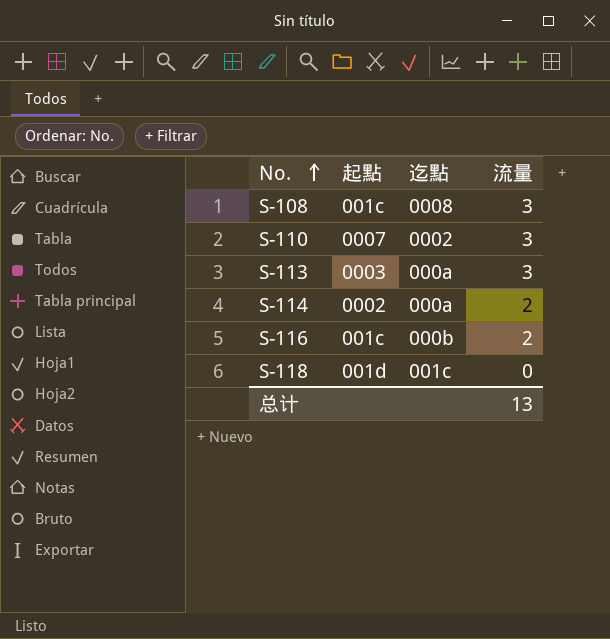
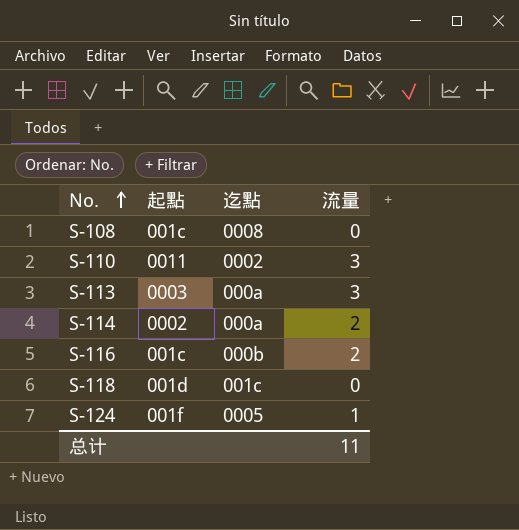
S-108 | 流量: 3 -> 0
S-110 | 起點: 0007 -> 0011
row S-124: none -> 001f | 0005 | 1
总计 | 流量: 13 -> 11

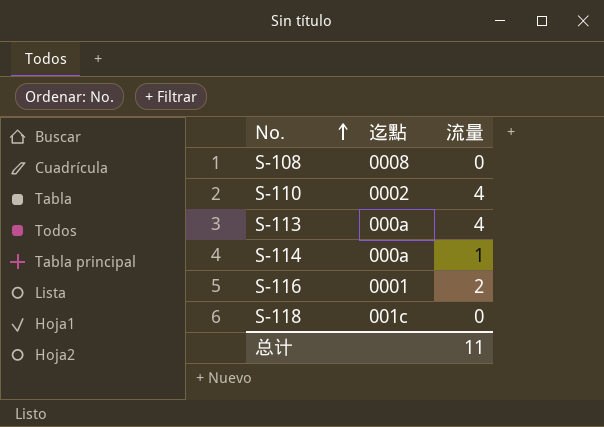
column 起點 | position: 2 -> none
row S-124: 001f | 0005 | 1 -> none
S-110 | 流量: 3 -> 4
S-113 | 流量: 3 -> 4
S-114 | 流量: 2 -> 1
S-116 | 迄點: 000b -> 0001

